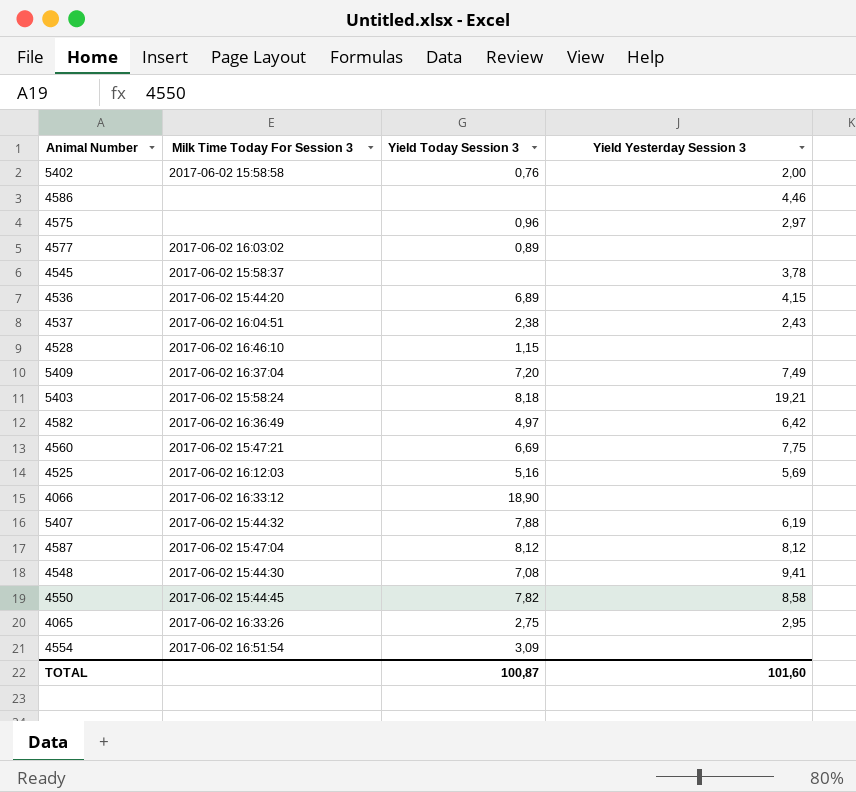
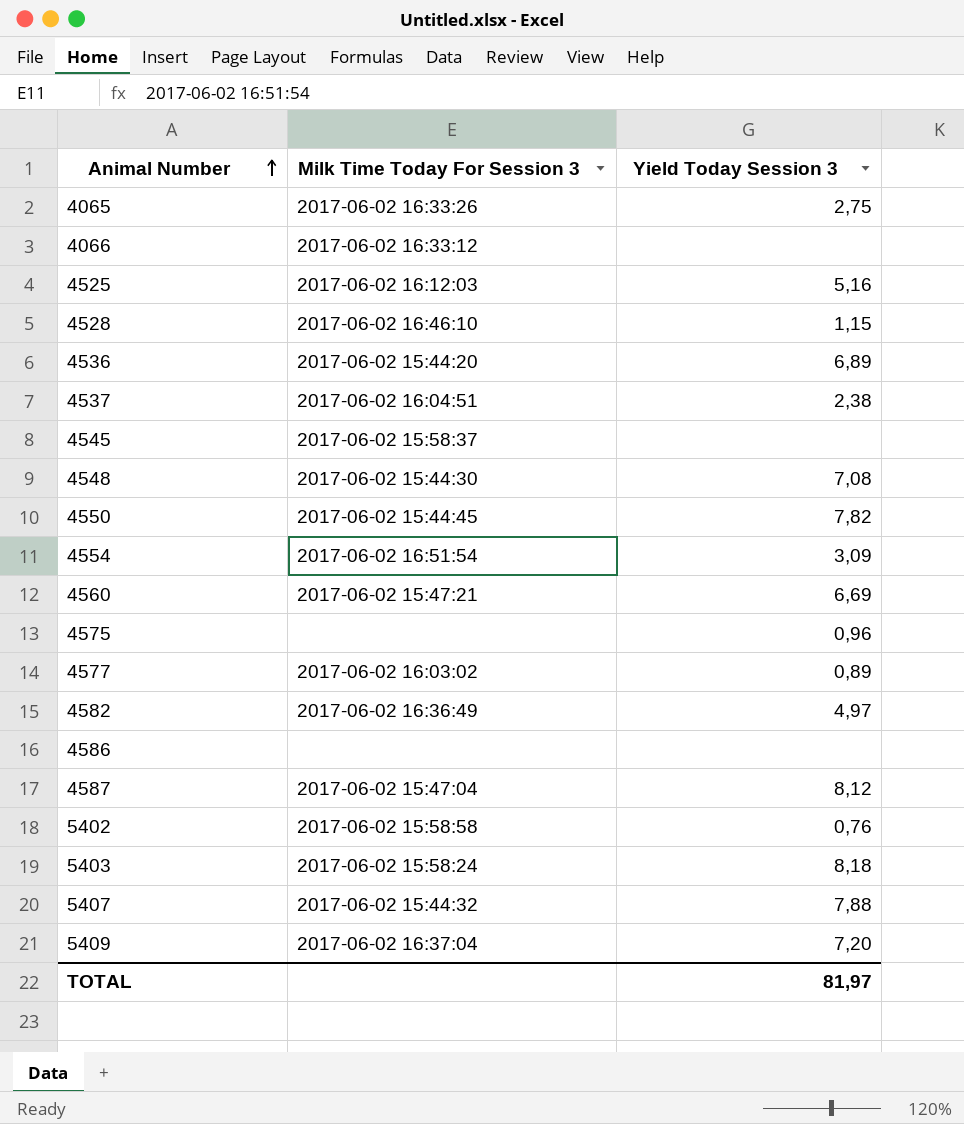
row order: none -> Animal Number ascending
column Yield Yesterday Session 3 | position: 4 -> none
4066 | Yield Today Session 3: 18,90 -> none
TOTAL | Yield Today Session 3: 100,87 -> 81,97

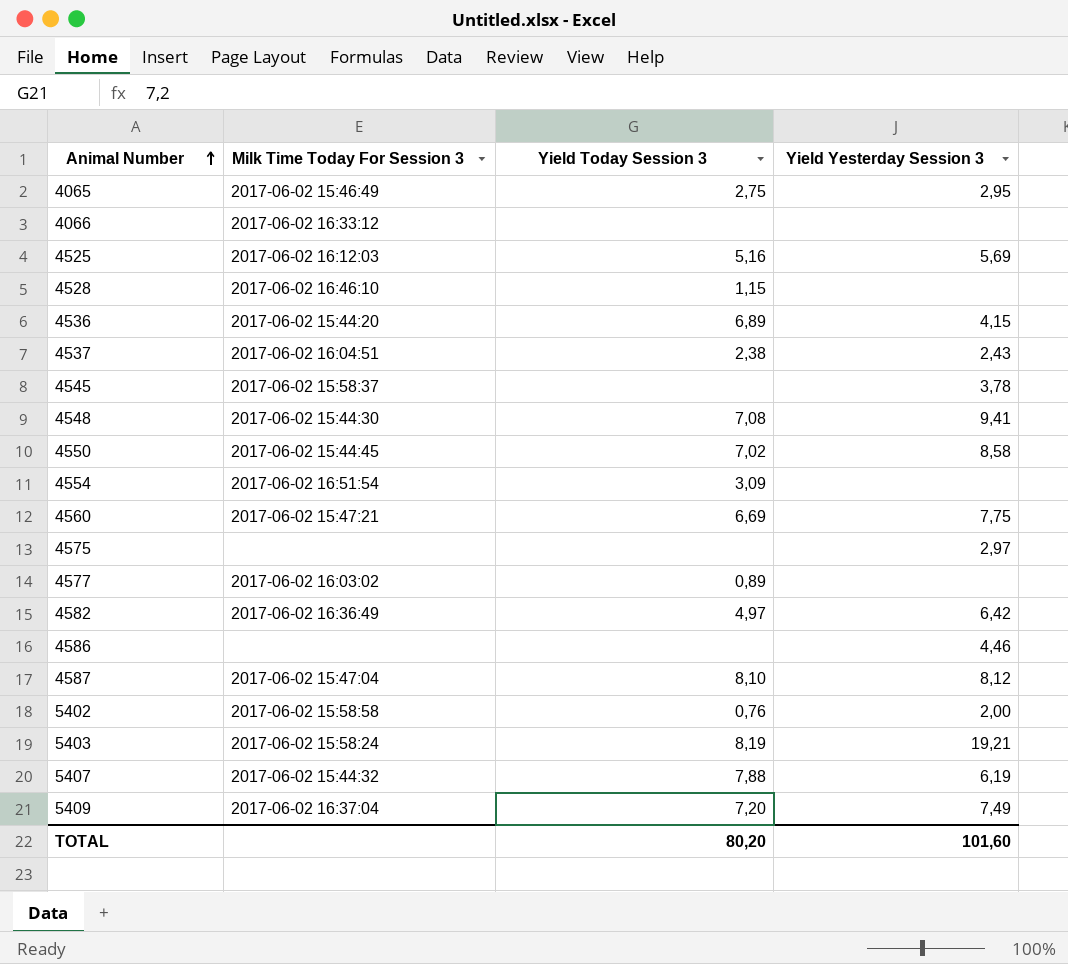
column Yield Yesterday Session 3 | position: none -> 4
4065 | Milk Time Today For Session 3: 2017-06-02 16:33:26 -> 2017-06-02 15:46:49
4550 | Yield Today Session 3: 7,82 -> 7,02
4575 | Yield Today Session 3: 0,96 -> none
4587 | Yield Today Session 3: 8,12 -> 8,10
5403 | Yield Today Session 3: 8,18 -> 8,19
TOTAL | Yield Today Session 3: 81,97 -> 80,20

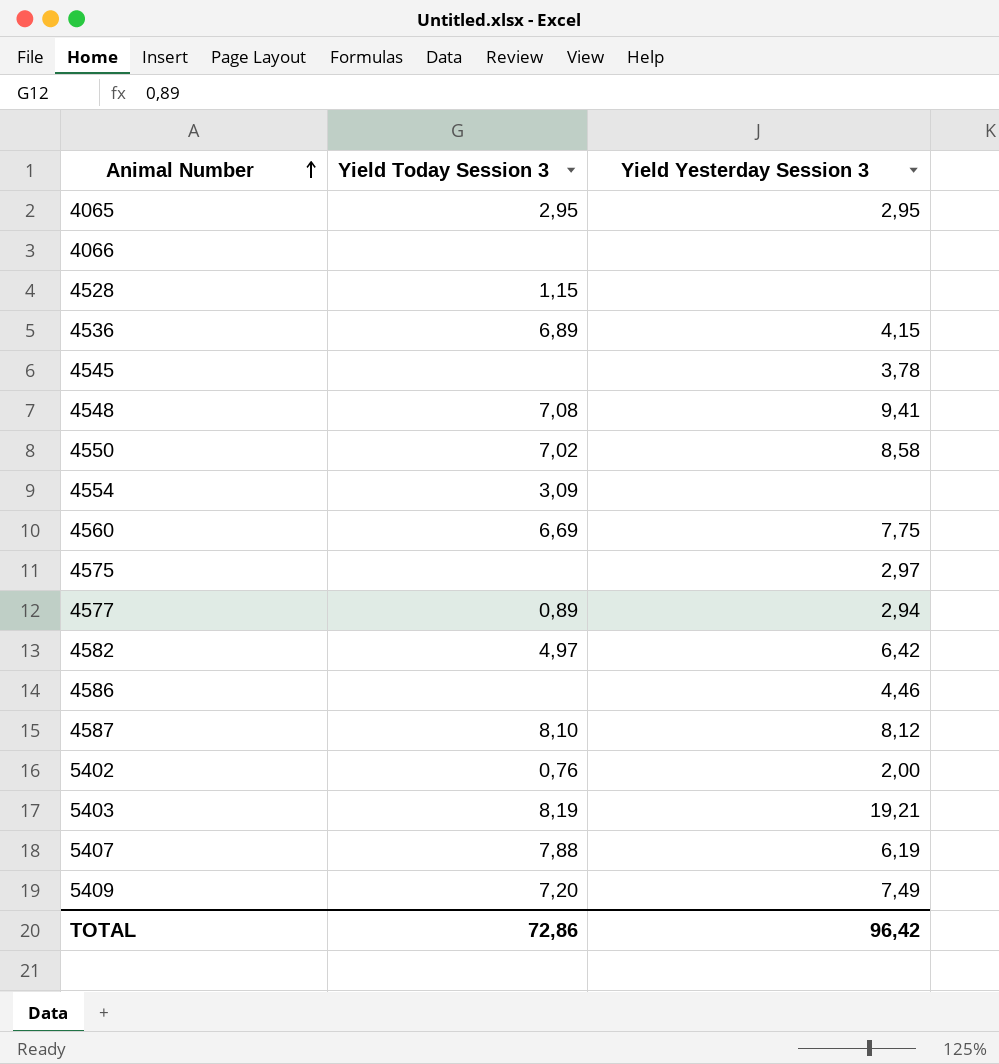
column Milk Time Today For Session 3 | position: 2 -> none
row 4525: 2017-06-02 16:12:03 | 5,16 | 5,69 -> none
row 4537: 2017-06-02 16:04:51 | 2,38 | 2,43 -> none
4065 | Yield Today Session 3: 2,75 -> 2,95
4577 | Yield Yesterday Session 3: none -> 2,94
TOTAL | Yield Today Session 3: 80,20 -> 72,86
TOTAL | Yield Yesterday Session 3: 101,60 -> 96,42

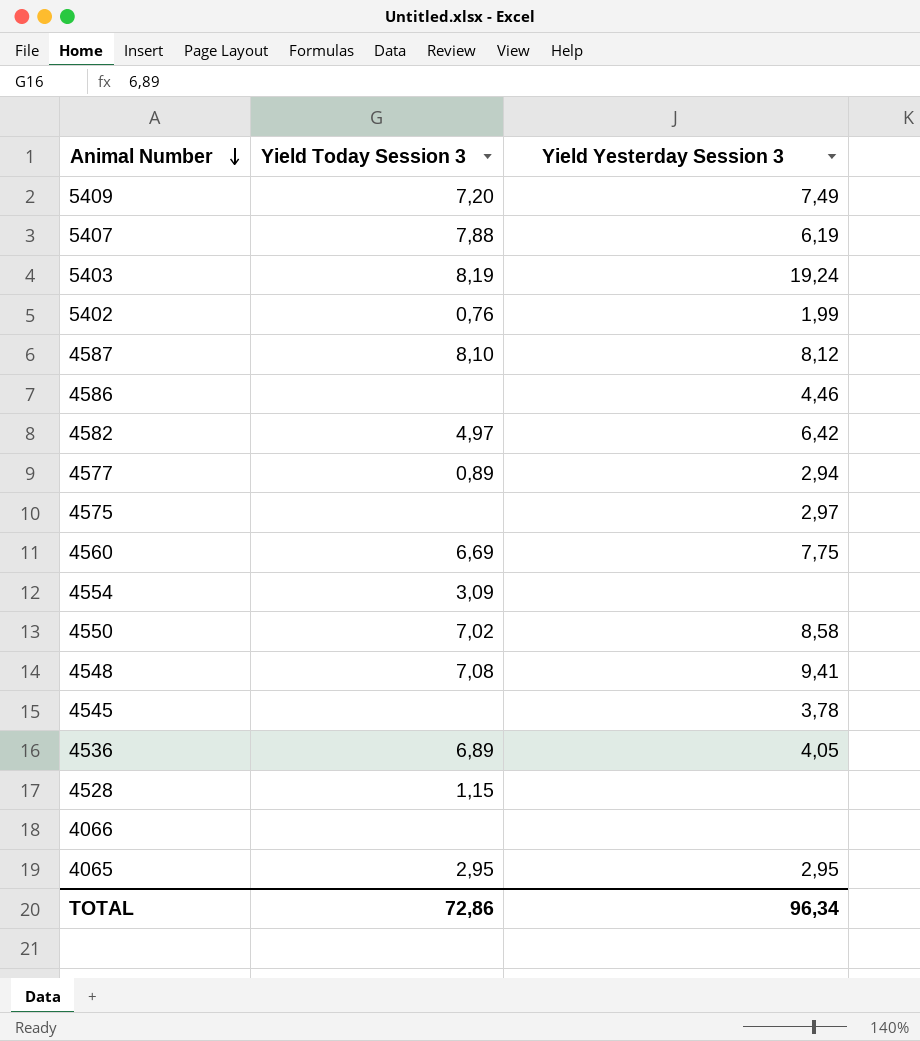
row order: Animal Number ascending -> Animal Number descending
5403 | Yield Yesterday Session 3: 19,21 -> 19,24
5402 | Yield Yesterday Session 3: 2,00 -> 1,99
4536 | Yield Yesterday Session 3: 4,15 -> 4,05
TOTAL | Yield Yesterday Session 3: 96,42 -> 96,34

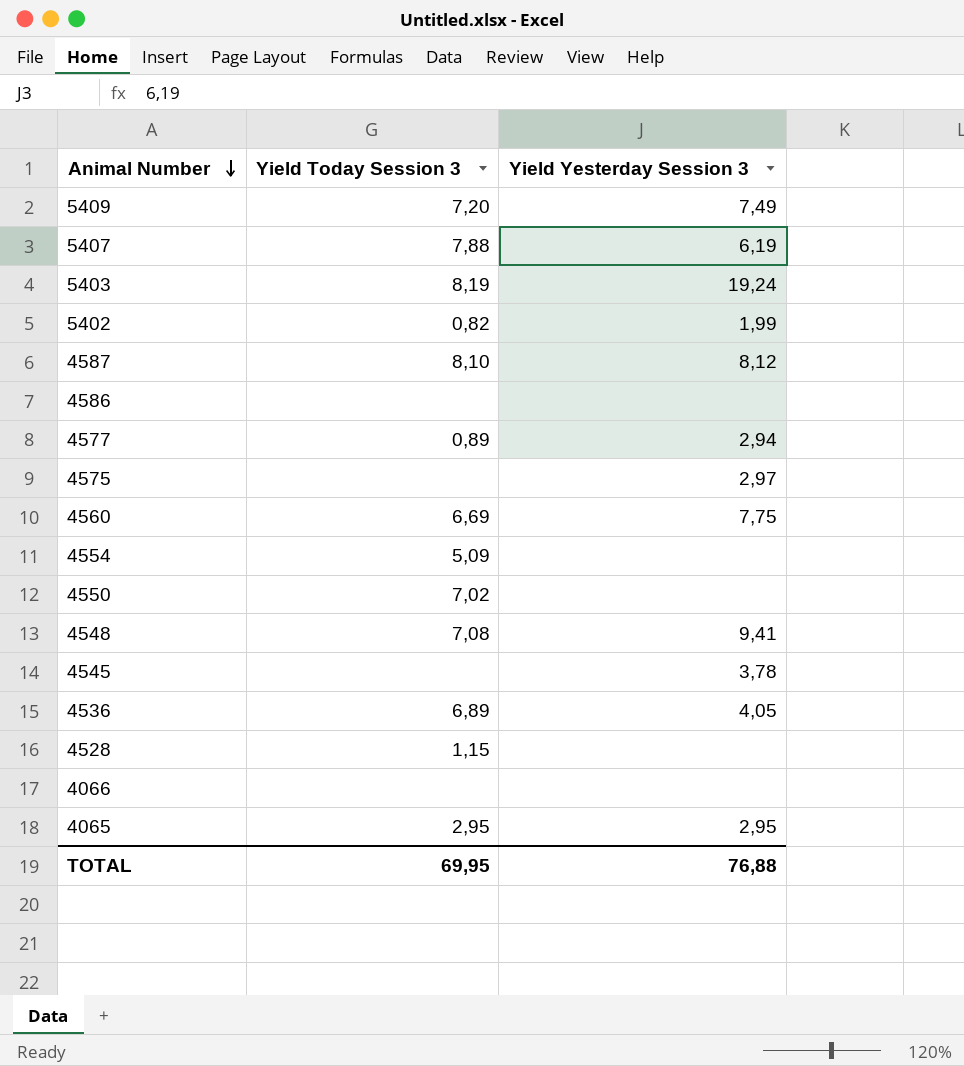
row 4582: 4,97 | 6,42 -> none
5402 | Yield Today Session 3: 0,76 -> 0,82
4586 | Yield Yesterday Session 3: 4,46 -> none
4554 | Yield Today Session 3: 3,09 -> 5,09
4550 | Yield Yesterday Session 3: 8,58 -> none
TOTAL | Yield Today Session 3: 72,86 -> 69,95
TOTAL | Yield Yesterday Session 3: 96,34 -> 76,88

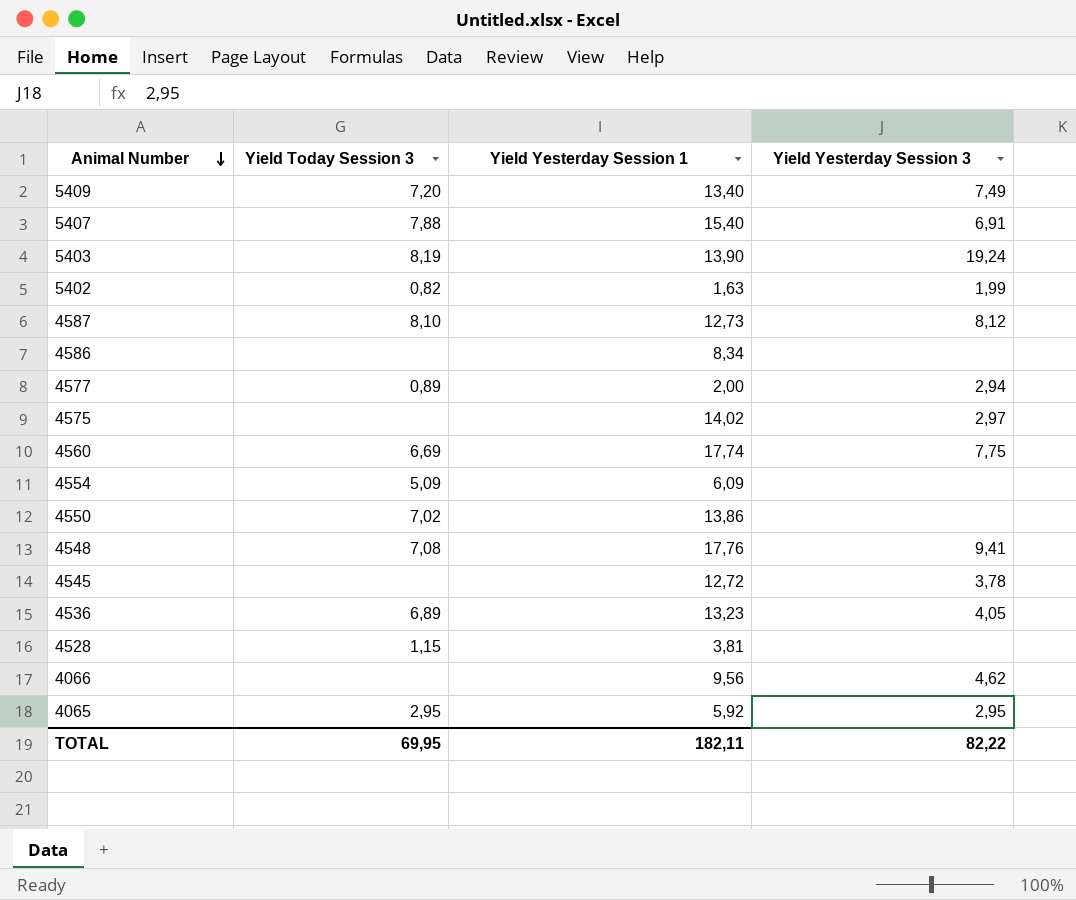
column Yield Yesterday Session 1 | position: none -> 3
5407 | Yield Yesterday Session 3: 6,19 -> 6,91
4066 | Yield Yesterday Session 3: none -> 4,62
TOTAL | Yield Yesterday Session 3: 76,88 -> 82,22

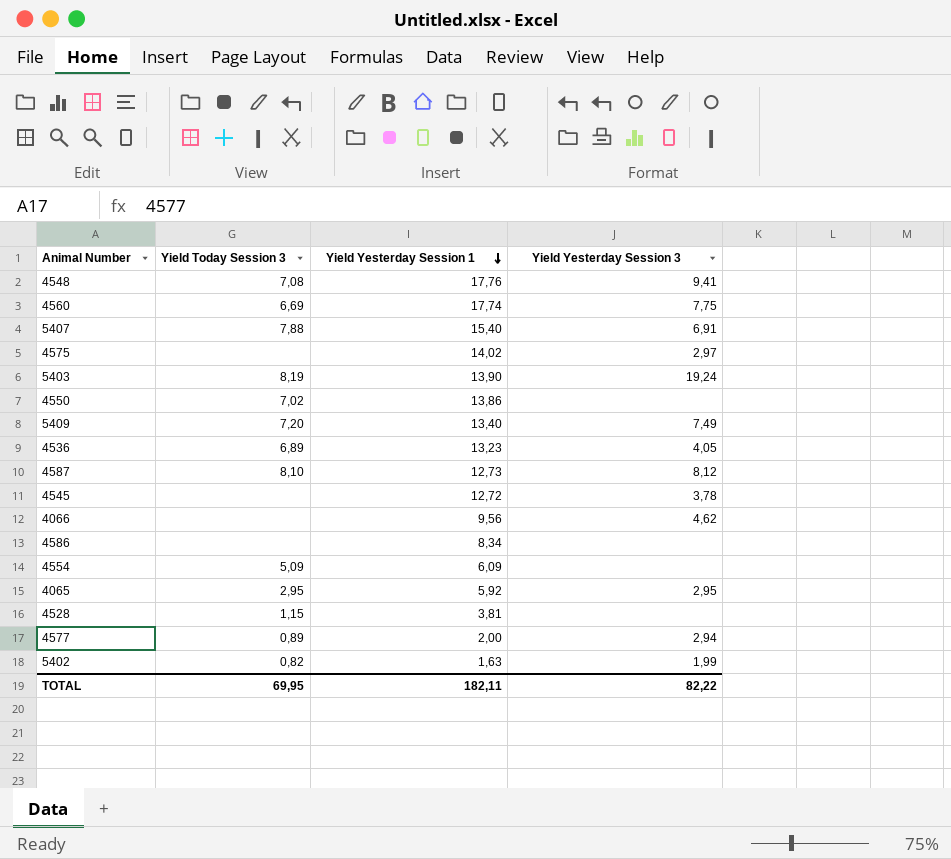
row order: Animal Number descending -> Yield Yesterday Session 1 descending

